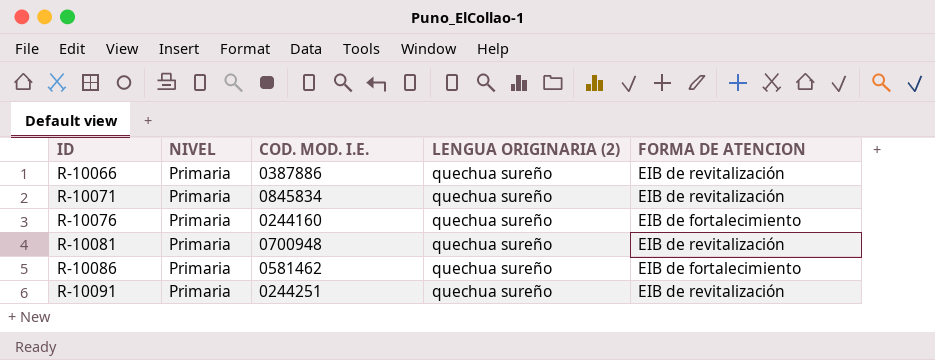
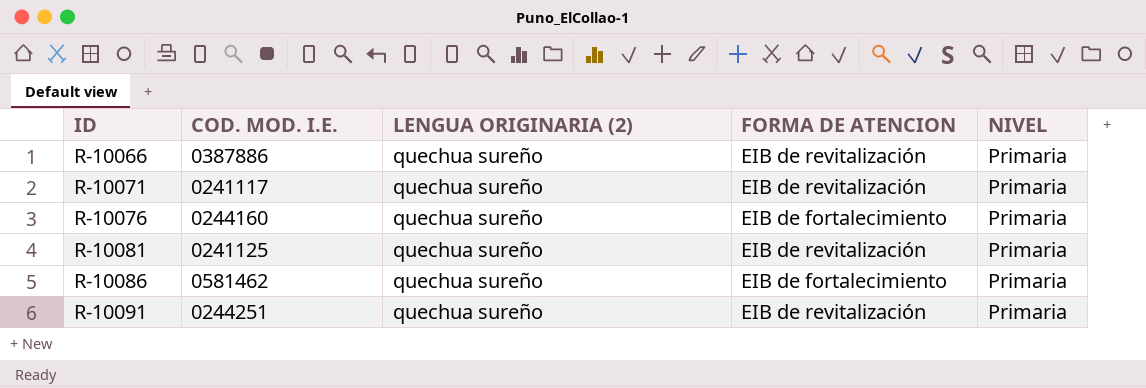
column NIVEL | position: 2 -> 5
R-10071 | COD. MOD. I.E.: 0845834 -> 0241117
R-10081 | COD. MOD. I.E.: 0700948 -> 0241125

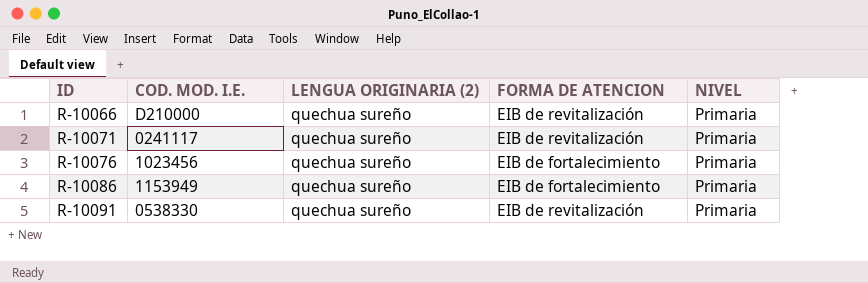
row R-10081: 0241125 | quechua sureño | EIB de revitalización | Primaria -> none
R-10066 | COD. MOD. I.E.: 0387886 -> D210000
R-10076 | COD. MOD. I.E.: 0244160 -> 1023456
R-10086 | COD. MOD. I.E.: 0581462 -> 1153949
R-10091 | COD. MOD. I.E.: 0244251 -> 0538330

